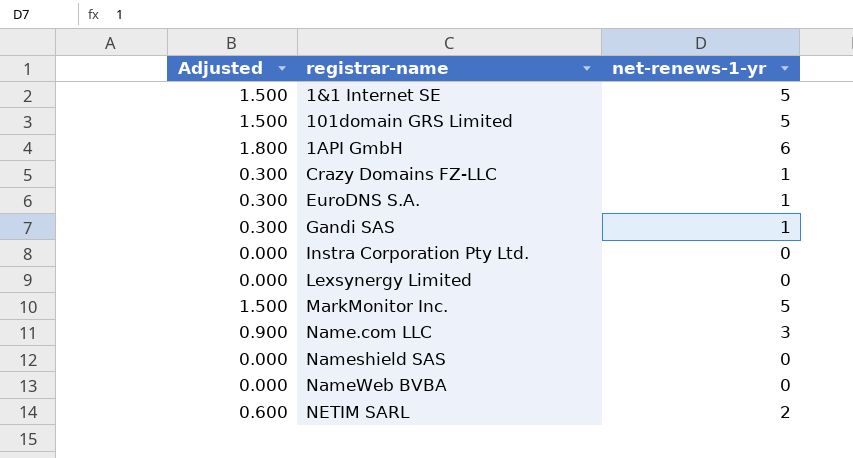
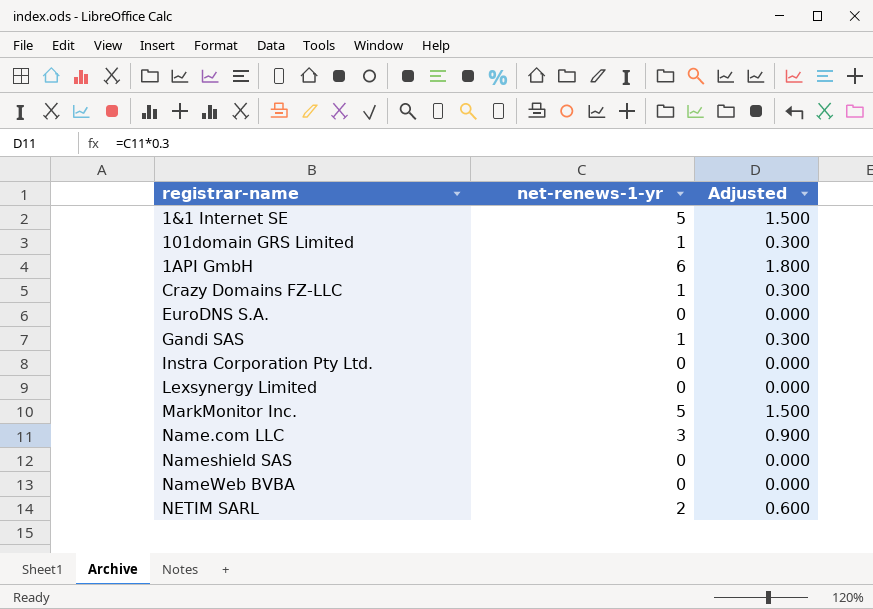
column Adjusted | position: 1 -> 3
101domain GRS Limited | net-renews-1-yr: 5 -> 1
101domain GRS Limited | Adjusted: 1.500 -> 0.300
EuroDNS S.A. | net-renews-1-yr: 1 -> 0
EuroDNS S.A. | Adjusted: 0.300 -> 0.000

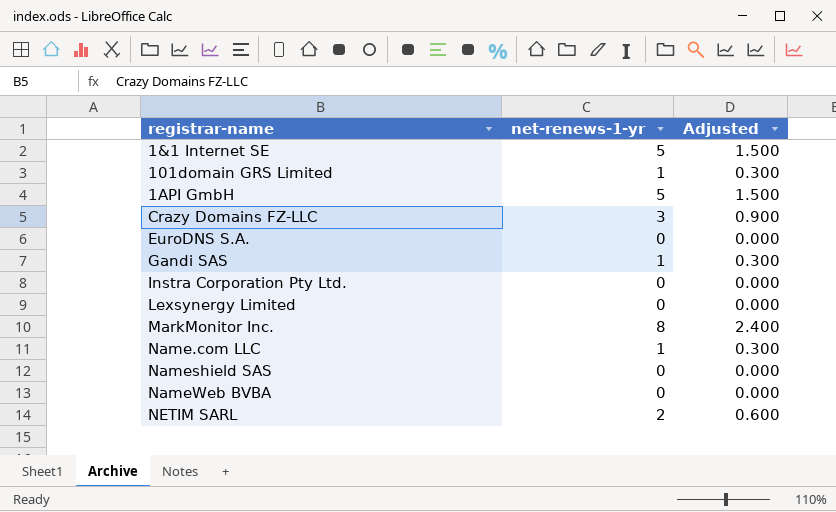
1API GmbH | net-renews-1-yr: 6 -> 5
1API GmbH | Adjusted: 1.800 -> 1.500
Crazy Domains FZ-LLC | net-renews-1-yr: 1 -> 3
Crazy Domains FZ-LLC | Adjusted: 0.300 -> 0.900
MarkMonitor Inc. | net-renews-1-yr: 5 -> 8
MarkMonitor Inc. | Adjusted: 1.500 -> 2.400
Name.com LLC | net-renews-1-yr: 3 -> 1
Name.com LLC | Adjusted: 0.900 -> 0.300

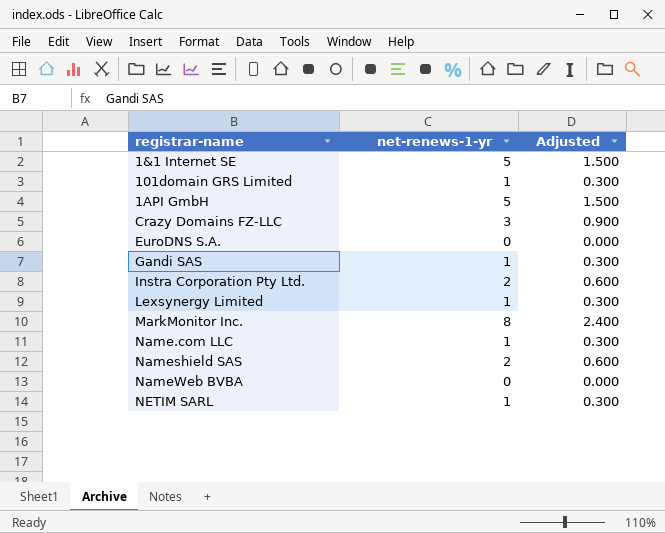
Instra Corporation Pty Ltd. | net-renews-1-yr: 0 -> 2
Instra Corporation Pty Ltd. | Adjusted: 0.000 -> 0.600
Lexsynergy Limited | net-renews-1-yr: 0 -> 1
Lexsynergy Limited | Adjusted: 0.000 -> 0.300
Nameshield SAS | net-renews-1-yr: 0 -> 2
Nameshield SAS | Adjusted: 0.000 -> 0.600
NETIM SARL | net-renews-1-yr: 2 -> 1
NETIM SARL | Adjusted: 0.600 -> 0.300

